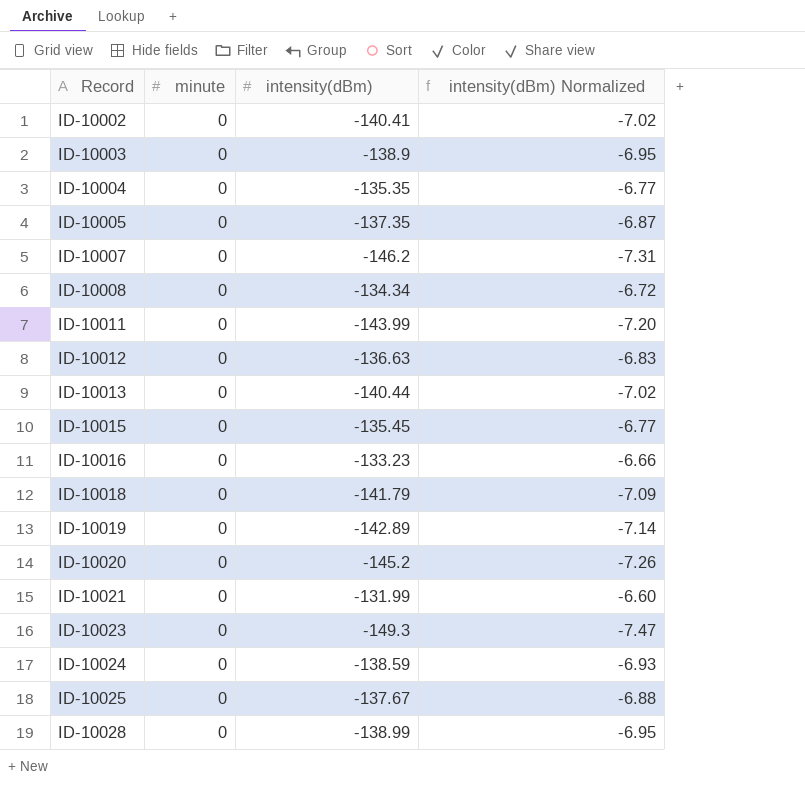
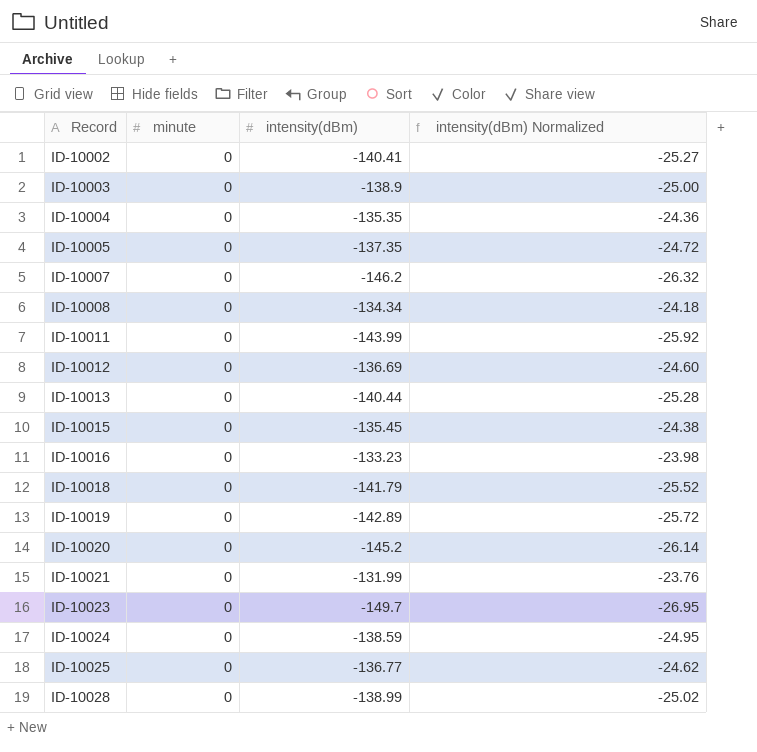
column intensity(dBm) Normalized | formula: [intensity(dBm)] * 0.05 -> [intensity(dBm)] * 0.18
ID-10012 | intensity(dBm): -136.63 -> -136.69
ID-10023 | intensity(dBm): -149.3 -> -149.7
ID-10025 | intensity(dBm): -137.67 -> -136.77

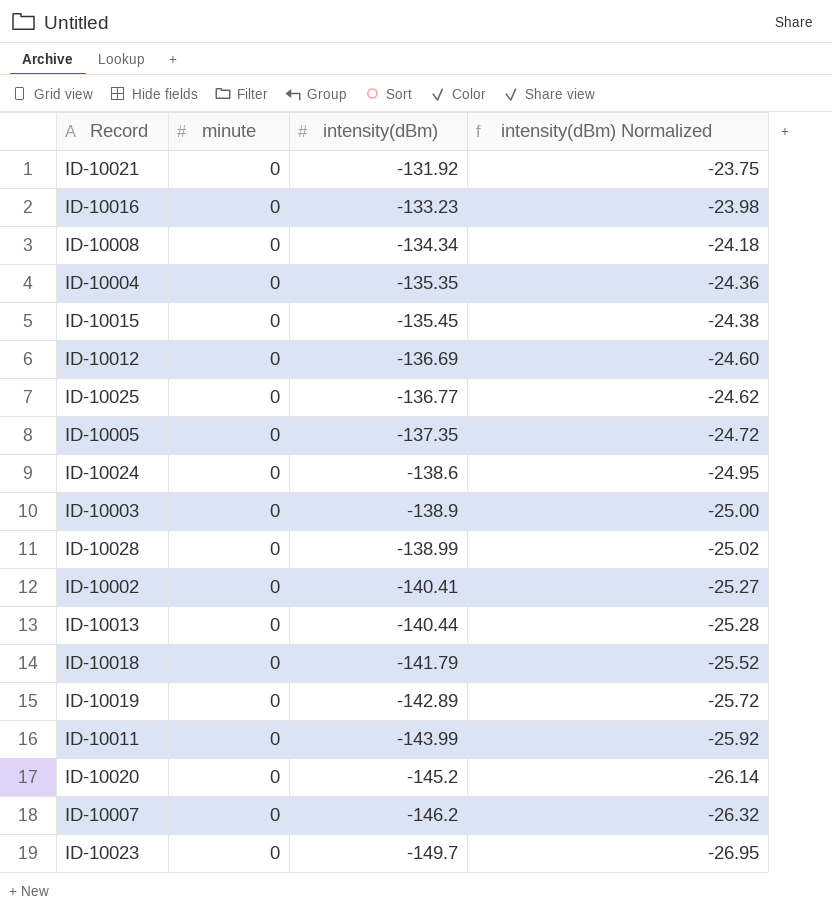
row order: Record ascending -> intensity(dBm) descending
ID-10021 | intensity(dBm): -131.99 -> -131.92
ID-10021 | intensity(dBm) Normalized: -23.76 -> -23.75
ID-10024 | intensity(dBm): -138.59 -> -138.6

